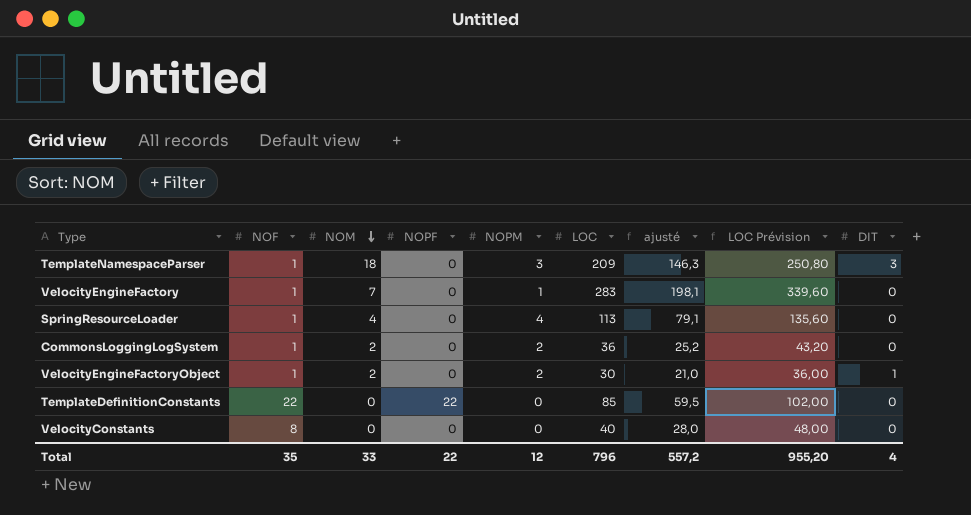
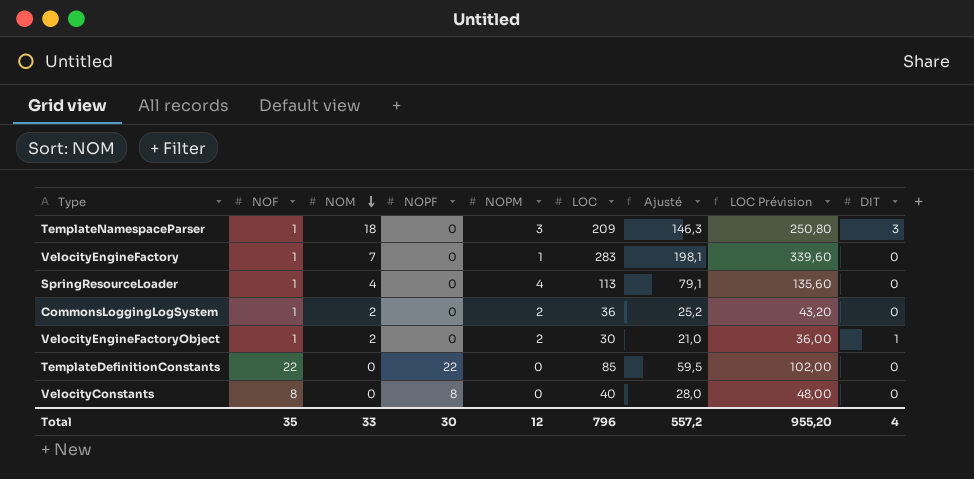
column name: ajusté -> Ajusté
VelocityConstants | NOPF: 0 -> 8
Total | NOPF: 22 -> 30

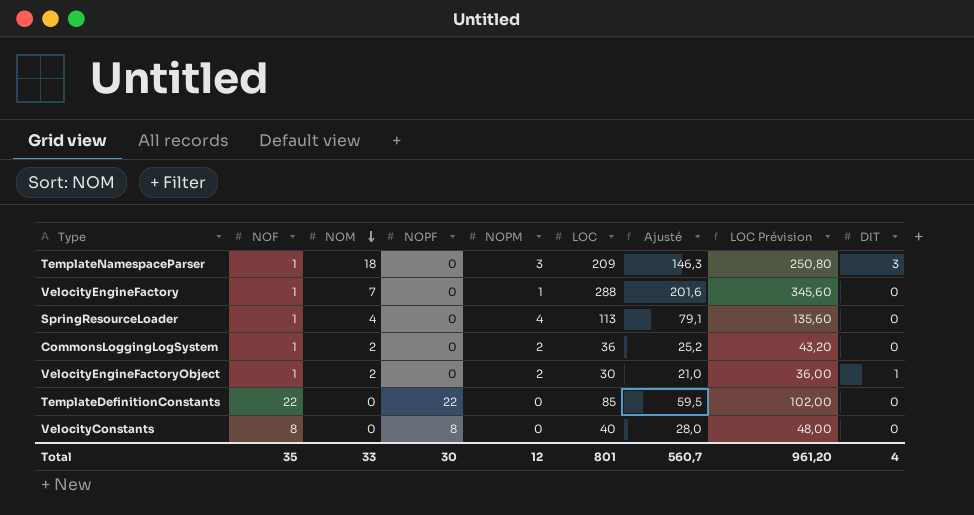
VelocityEngineFactory | LOC: 283 -> 288
VelocityEngineFactory | Ajusté: 198,1 -> 201,6
VelocityEngineFactory | LOC Prévision: 339,60 -> 345,60
Total | LOC: 796 -> 801
Total | Ajusté: 557,2 -> 560,7
Total | LOC Prévision: 955,20 -> 961,20

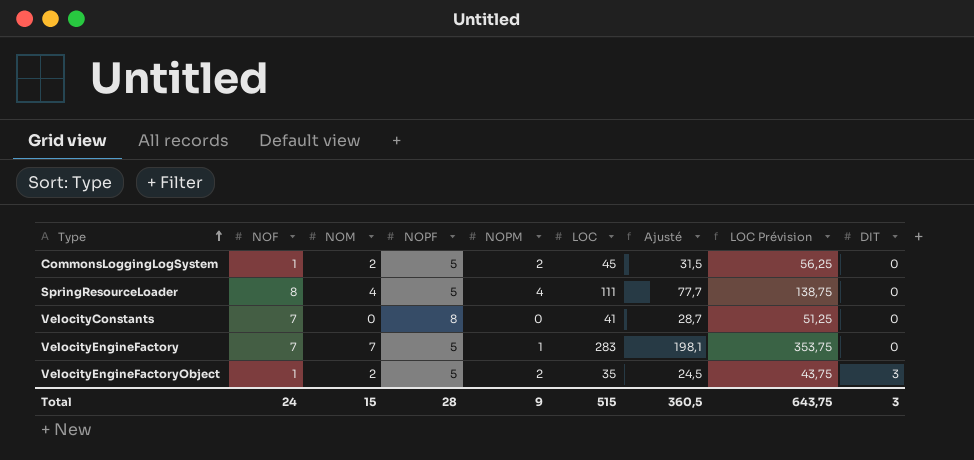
row order: NOM descending -> Type ascending
column LOC Prévision | formula: [LOC] * 1,2 -> [LOC] * 1,25
row TemplateNamespaceParser: 1 | 18 | 0 | 3 | 209 | 146,3 | 250,80 | 3 -> none
row TemplateDefinitionConstants: 22 | 0 | 22 | 0 | 85 | 59,5 | 102,00 | 0 -> none
CommonsLoggingLogSystem | NOPF: 0 -> 5
CommonsLoggingLogSystem | LOC: 36 -> 45
CommonsLoggingLogSystem | Ajusté: 25,2 -> 31,5
SpringResourceLoader | NOF: 1 -> 8
SpringResourceLoader | NOPF: 0 -> 5
SpringResourceLoader | LOC: 113 -> 111
SpringResourceLoader | Ajusté: 79,1 -> 77,7
VelocityConstants | NOF: 8 -> 7
VelocityConstants | LOC: 40 -> 41
VelocityConstants | Ajusté: 28,0 -> 28,7
VelocityEngineFactory | NOF: 1 -> 7
VelocityEngineFactory | NOPF: 0 -> 5
VelocityEngineFactory | LOC: 288 -> 283
VelocityEngineFactory | Ajusté: 201,6 -> 198,1
VelocityEngineFactoryObject | NOPF: 0 -> 5
VelocityEngineFactoryObject | LOC: 30 -> 35
VelocityEngineFactoryObject | Ajusté: 21,0 -> 24,5
VelocityEngineFactoryObject | DIT: 1 -> 3
Total | NOF: 35 -> 24
Total | NOM: 33 -> 15
Total | NOPF: 30 -> 28
Total | NOPM: 12 -> 9
Total | LOC: 801 -> 515
Total | Ajusté: 560,7 -> 360,5
Total | LOC Prévision: 961,20 -> 643,75
Total | DIT: 4 -> 3

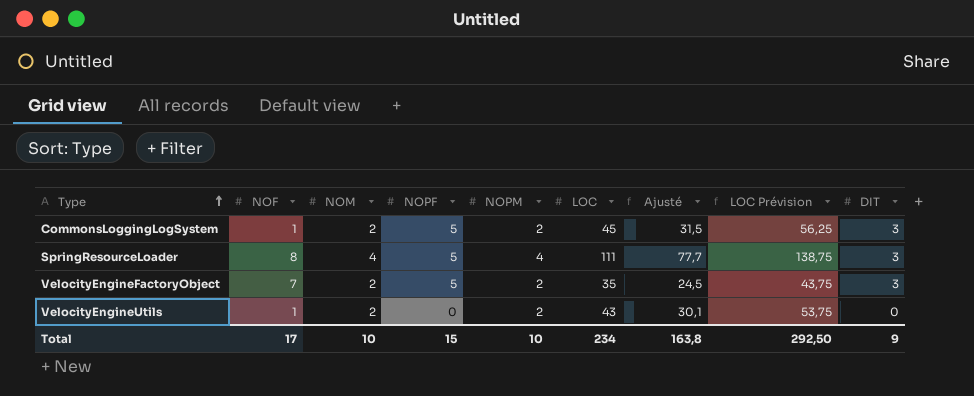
row VelocityConstants: 7 | 0 | 8 | 0 | 41 | 28,7 | 51,25 | 0 -> none
row VelocityEngineFactory: 7 | 7 | 5 | 1 | 283 | 198,1 | 353,75 | 0 -> none
CommonsLoggingLogSystem | DIT: 0 -> 3
SpringResourceLoader | DIT: 0 -> 3
VelocityEngineFactoryObject | NOF: 1 -> 7
row VelocityEngineUtils: none -> 1 | 2 | 0 | 2 | 43 | 30,1 | 53,75 | 0
Total | NOF: 24 -> 17
Total | NOM: 15 -> 10
Total | NOPF: 28 -> 15
Total | NOPM: 9 -> 10
Total | LOC: 515 -> 234
Total | Ajusté: 360,5 -> 163,8
Total | LOC Prévision: 643,75 -> 292,50
Total | DIT: 3 -> 9

